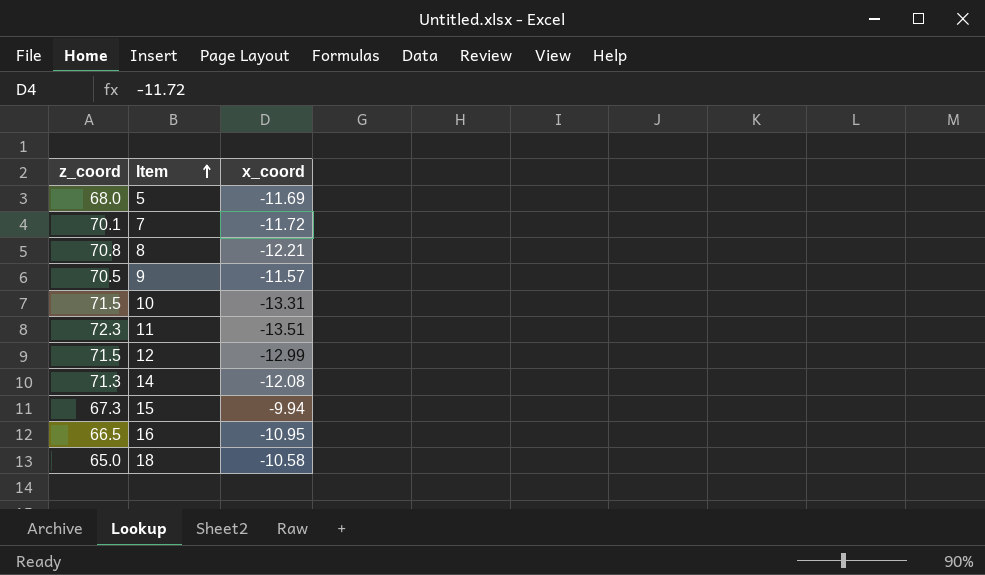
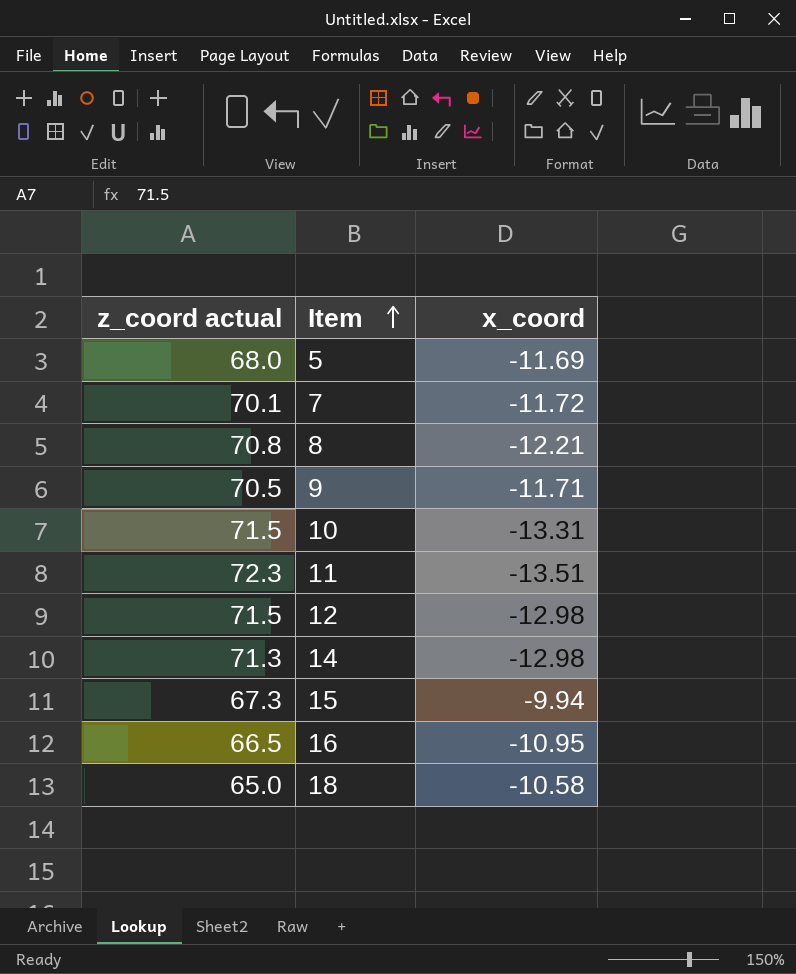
column name: z_coord -> z_coord actual
9 | x_coord: -11.57 -> -11.71
12 | x_coord: -12.99 -> -12.98
14 | x_coord: -12.08 -> -12.98

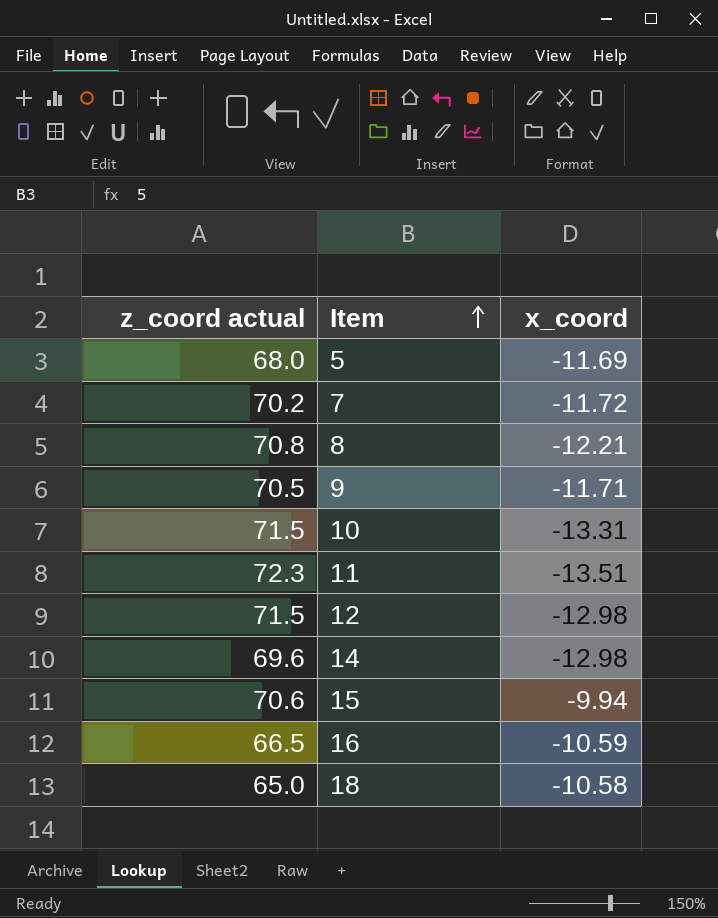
7 | z_coord actual: 70.1 -> 70.2
14 | z_coord actual: 71.3 -> 69.6
15 | z_coord actual: 67.3 -> 70.6
16 | x_coord: -10.95 -> -10.59

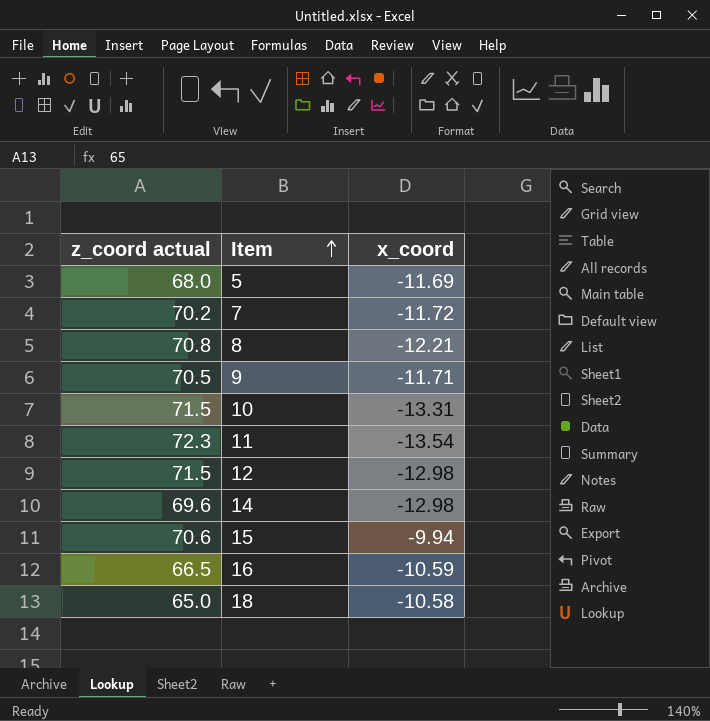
11 | x_coord: -13.51 -> -13.54

